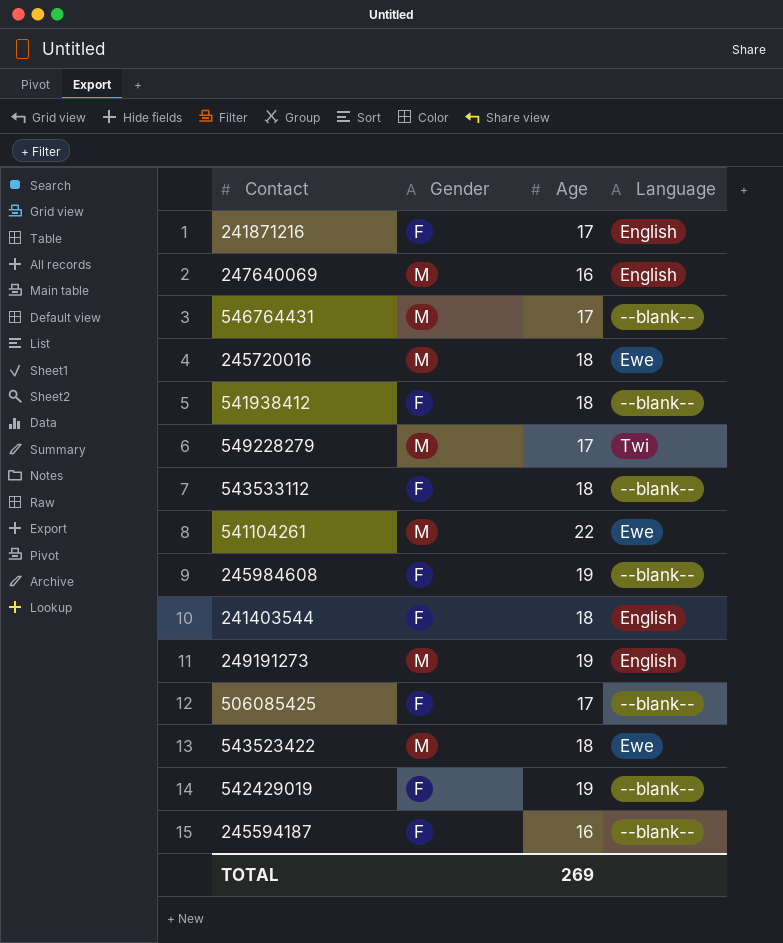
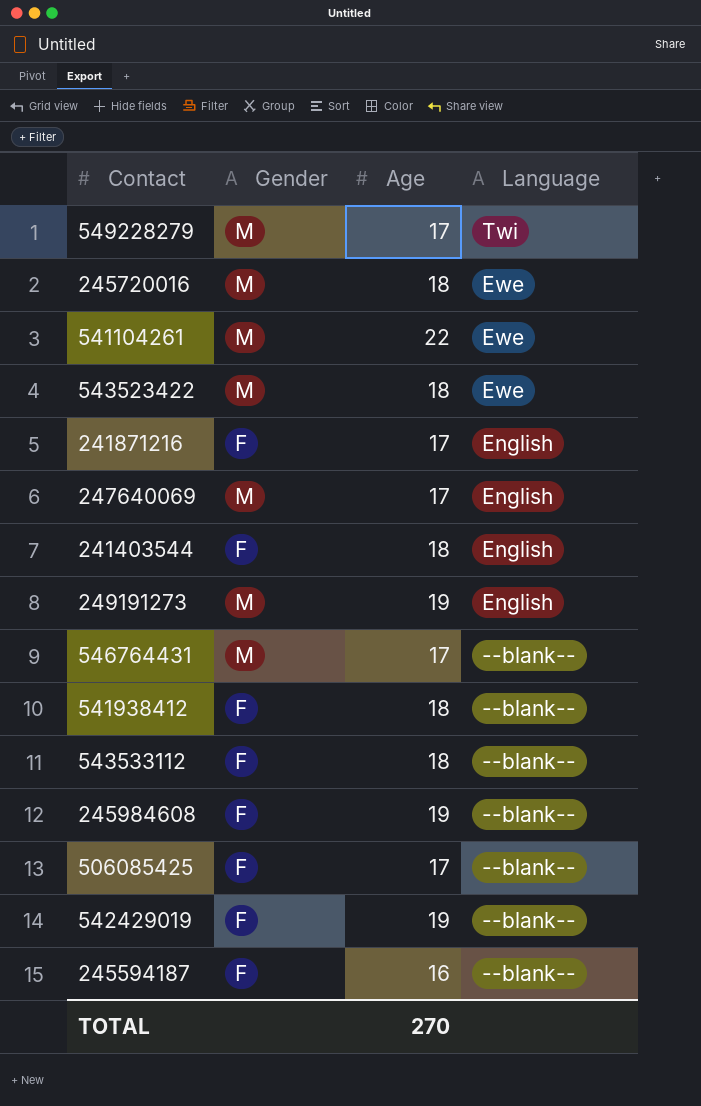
row order: none -> Language descending
247640069 | Age: 16 -> 17
TOTAL | Age: 269 -> 270

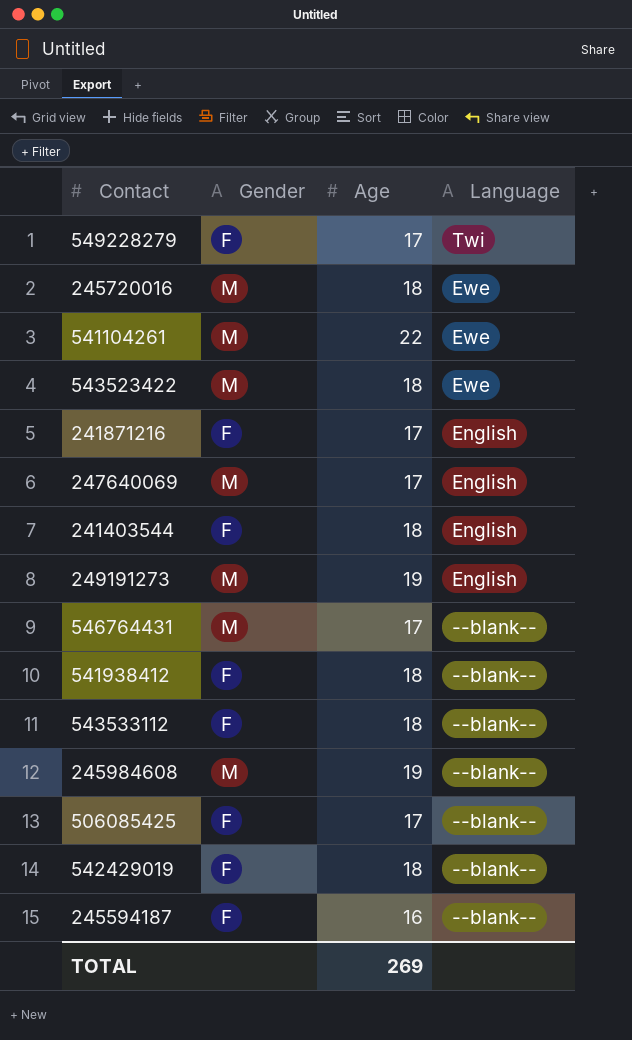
549228279 | Gender: M -> F
245984608 | Gender: F -> M
542429019 | Age: 19 -> 18
TOTAL | Age: 270 -> 269

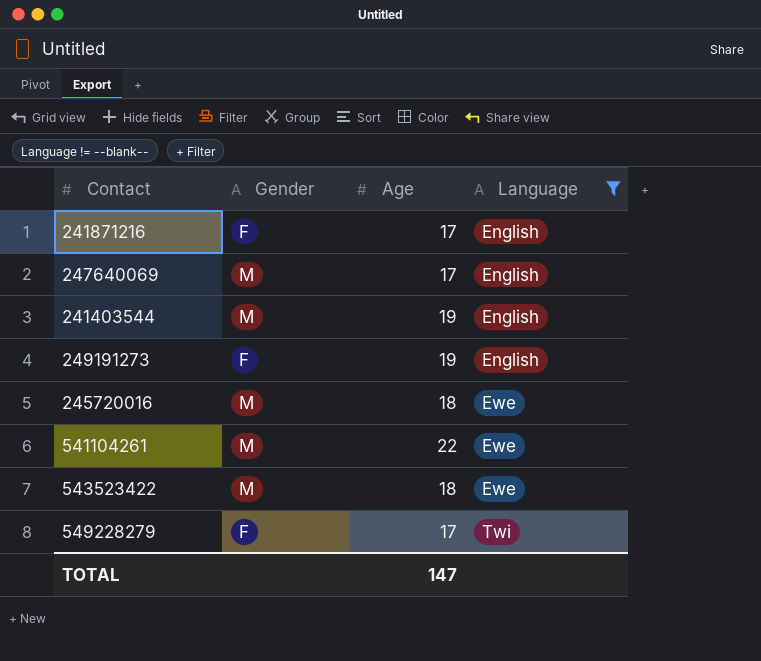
filter: none -> Language != --blank--
row order: Language descending -> Language ascending
241403544 | Gender: F -> M
241403544 | Age: 18 -> 19
249191273 | Gender: M -> F
TOTAL | Age: 269 -> 147

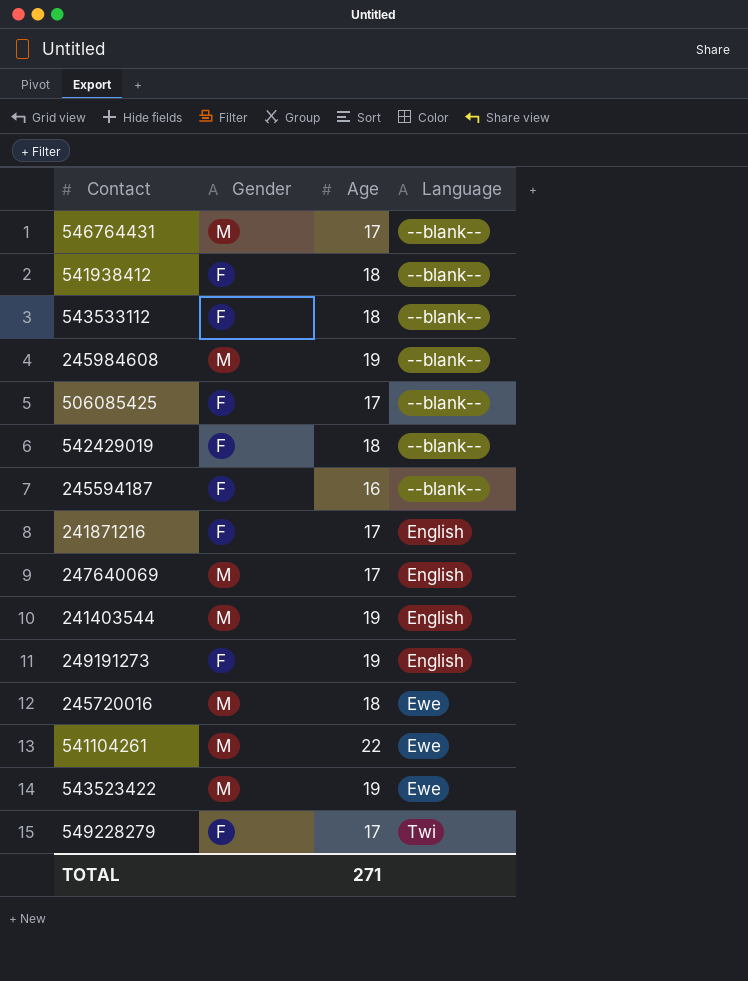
filter: Language != --blank-- -> none
543523422 | Age: 18 -> 19
TOTAL | Age: 147 -> 271

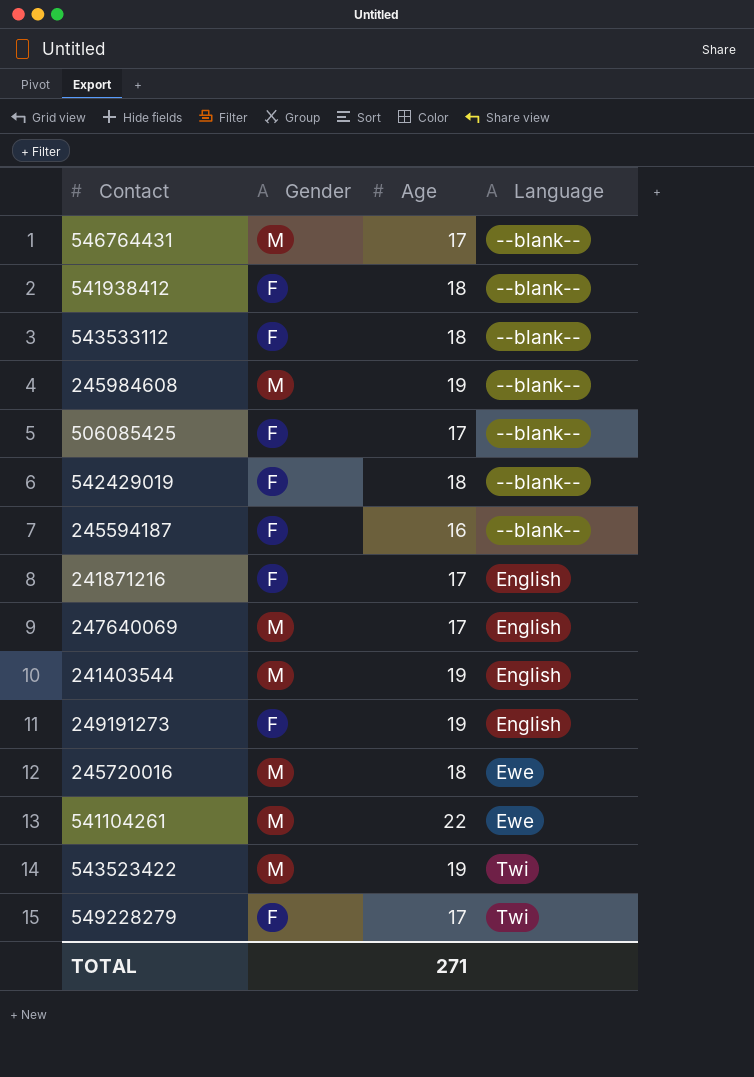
543523422 | Language: Ewe -> Twi

